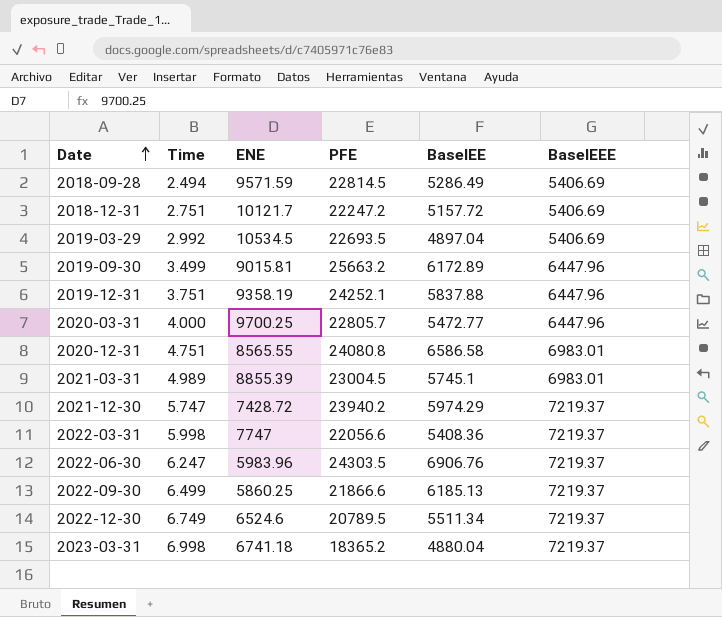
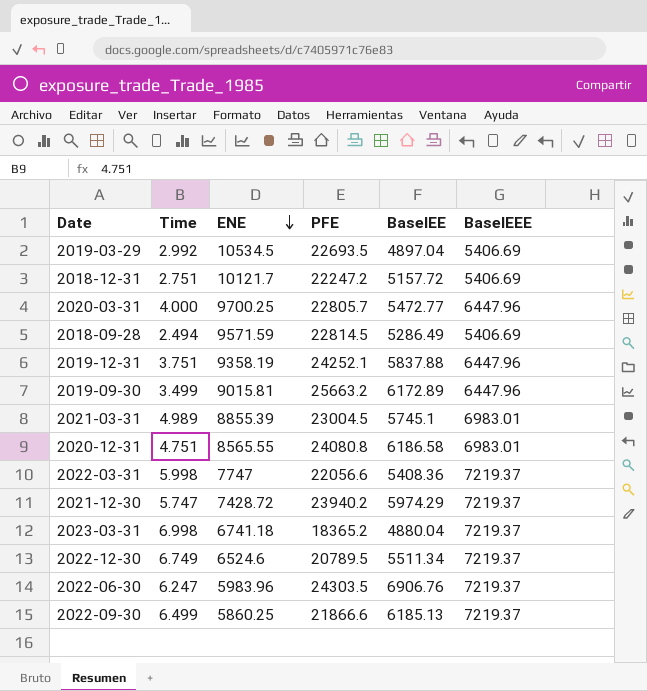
row order: Date ascending -> ENE descending
2020-12-31 | BaselEE: 6586.58 -> 6186.58

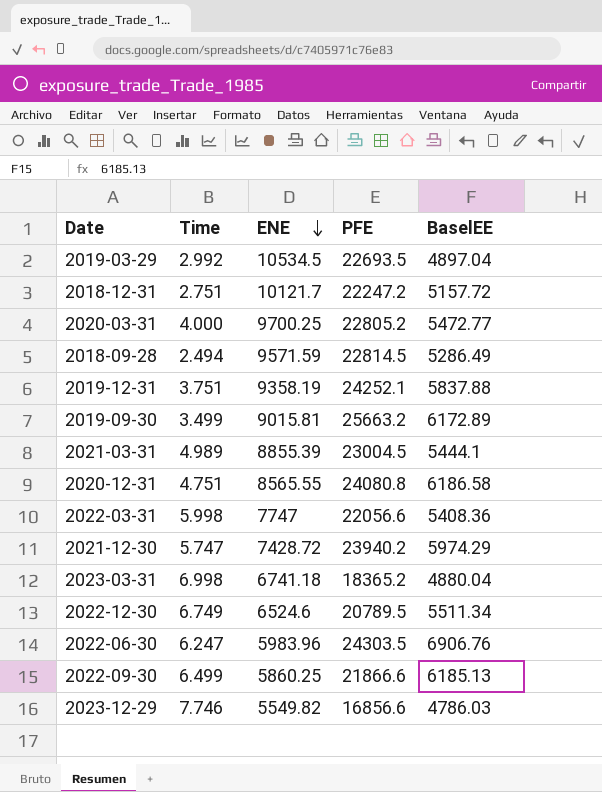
column BaselEEE | position: 6 -> none
2020-03-31 | PFE: 22805.7 -> 22805.2
2021-03-31 | BaselEE: 5745.1 -> 5444.1
row 2023-12-29: none -> 7.746 | 5549.82 | 16856.6 | 4786.03

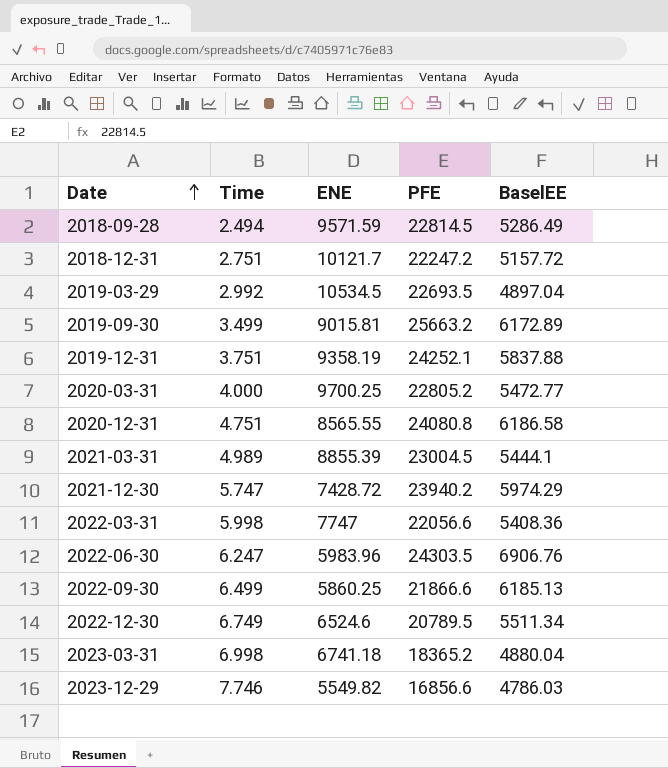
row order: ENE descending -> Date ascending

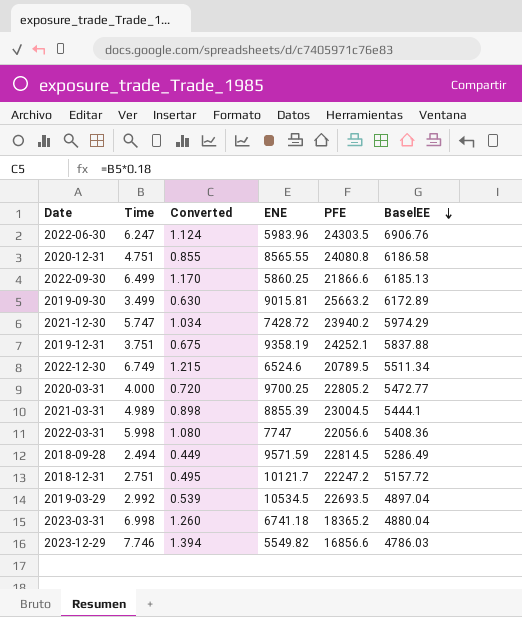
row order: Date ascending -> BaselEE descending
column Converted | formula: none -> [Time] * 0.18

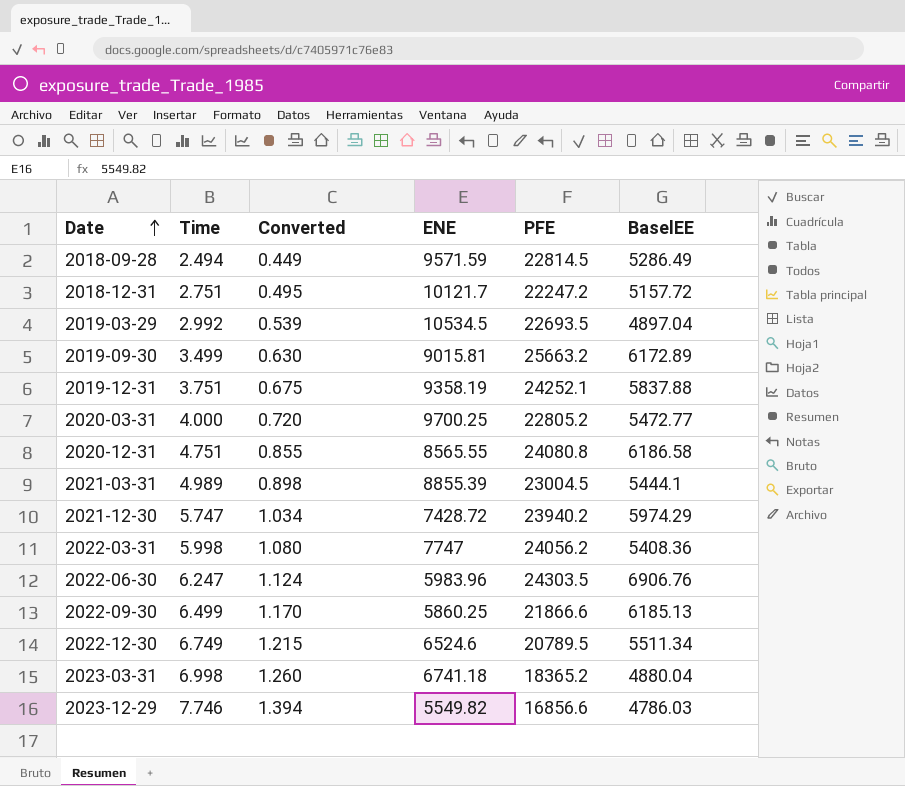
row order: BaselEE descending -> Date ascending
2022-03-31 | PFE: 22056.6 -> 24056.2

